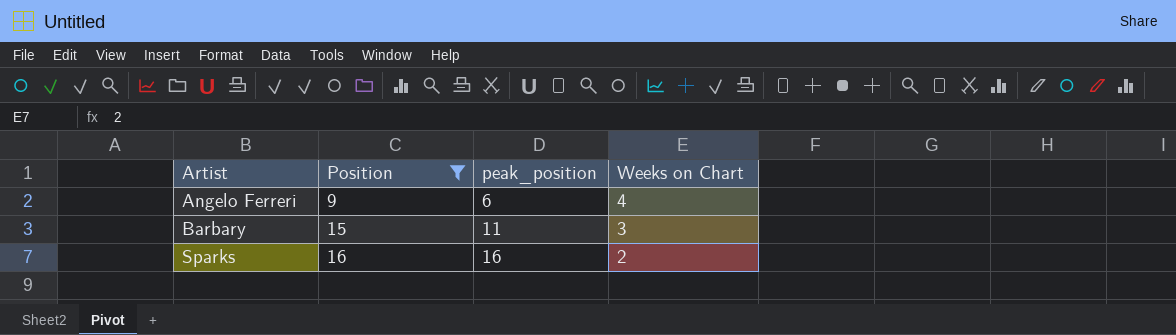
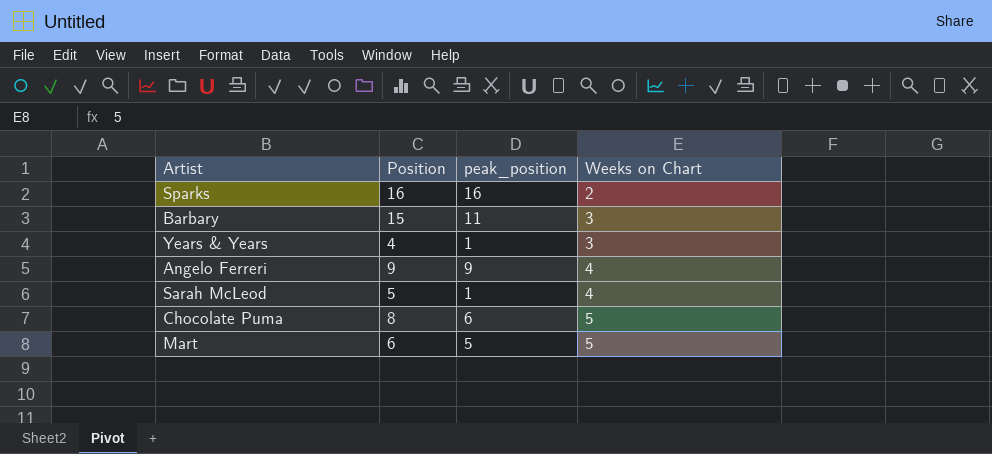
filter: Position >= 9 -> none
row order: Artist ascending -> Weeks on Chart ascending
Angelo Ferreri | peak_position: 6 -> 9

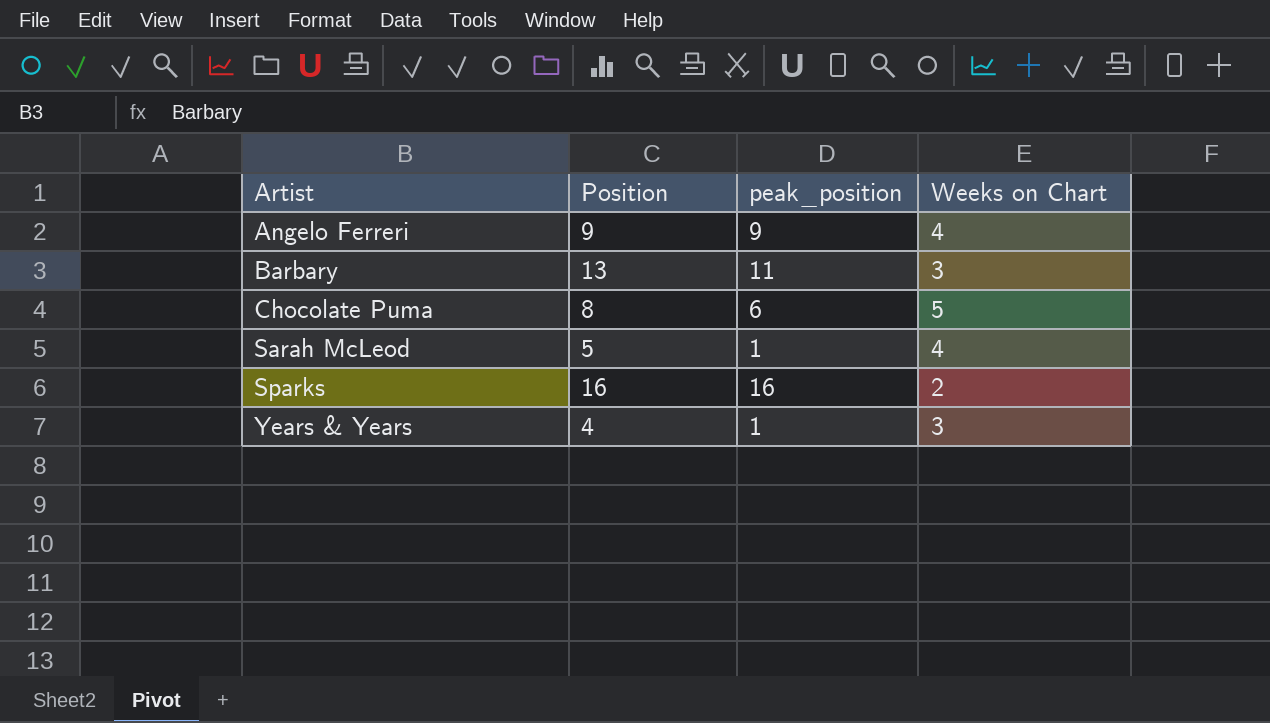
row order: Weeks on Chart ascending -> Artist ascending
row Mart: 6 | 5 | 5 -> none
Barbary | Position: 15 -> 13

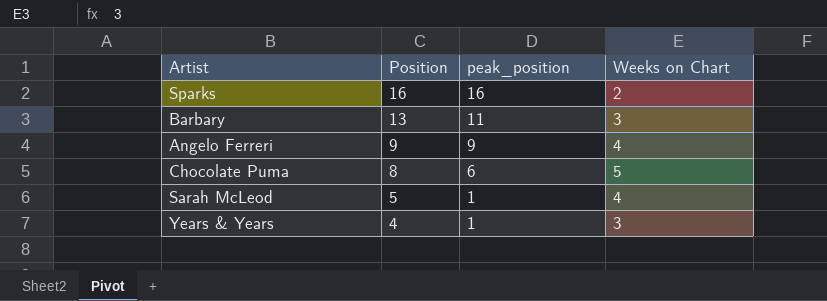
row order: Artist ascending -> Position descending

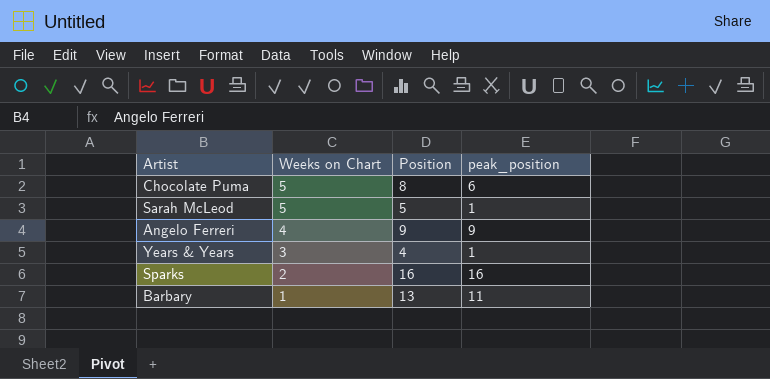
row order: Position descending -> Weeks on Chart descending
column Weeks on Chart | position: 4 -> 2
Sarah McLeod | Weeks on Chart: 4 -> 5
Barbary | Weeks on Chart: 3 -> 1

